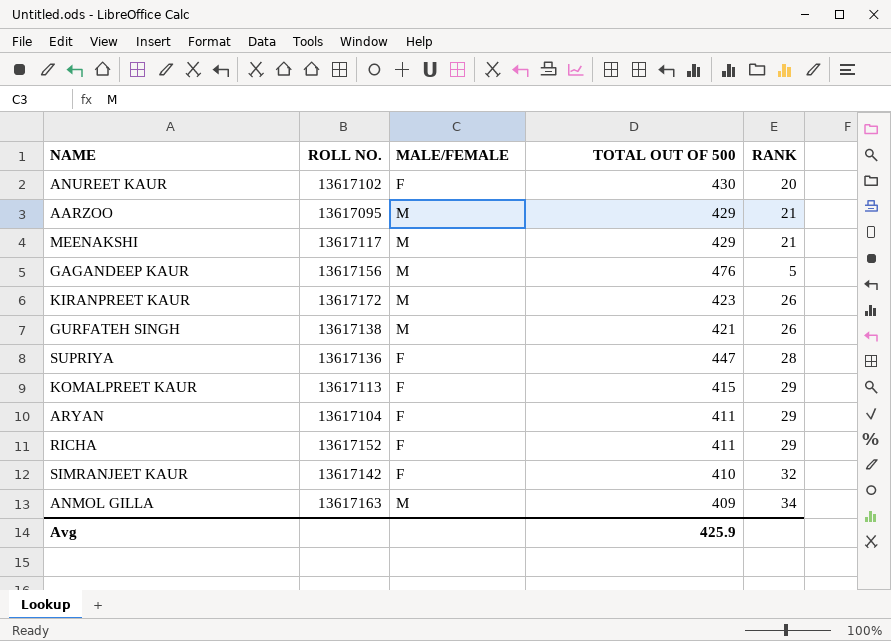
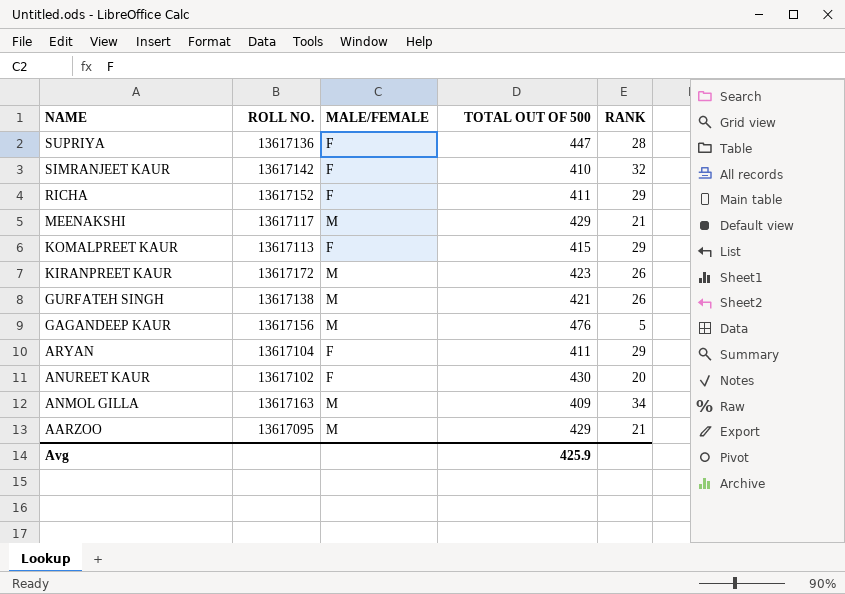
row order: none -> NAME descending

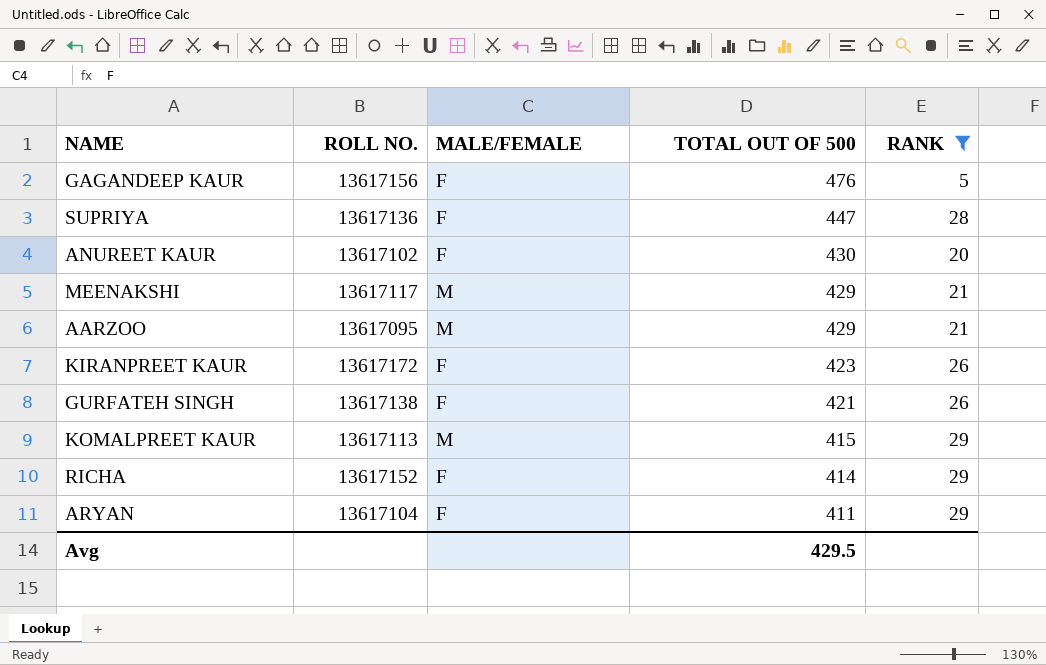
filter: none -> RANK <= 29
row order: NAME descending -> TOTAL OUT OF 500 descending
GAGANDEEP KAUR | MALE/FEMALE: M -> F
KIRANPREET KAUR | MALE/FEMALE: M -> F
GURFATEH SINGH | MALE/FEMALE: M -> F
KOMALPREET KAUR | MALE/FEMALE: F -> M
RICHA | TOTAL OUT OF 500: 411 -> 414
Avg | TOTAL OUT OF 500: 425.9 -> 429.5

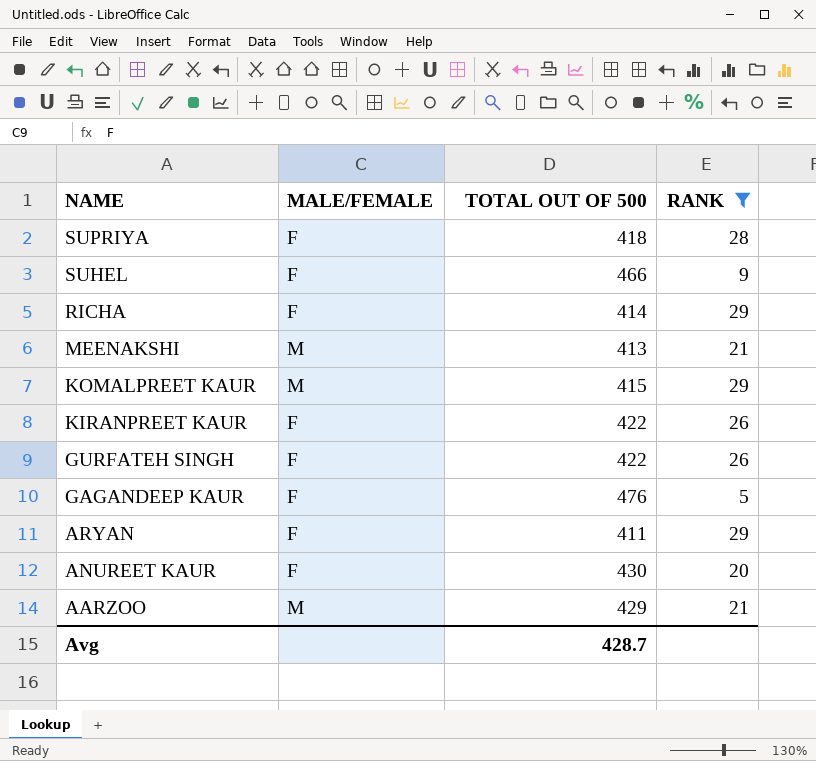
row order: TOTAL OUT OF 500 descending -> NAME descending
column ROLL NO. | position: 2 -> none
SUPRIYA | TOTAL OUT OF 500: 447 -> 418
row SUHEL: none -> F | 466 | 9
MEENAKSHI | TOTAL OUT OF 500: 429 -> 413
KIRANPREET KAUR | TOTAL OUT OF 500: 423 -> 422
GURFATEH SINGH | TOTAL OUT OF 500: 421 -> 422
Avg | TOTAL OUT OF 500: 429.5 -> 428.7

